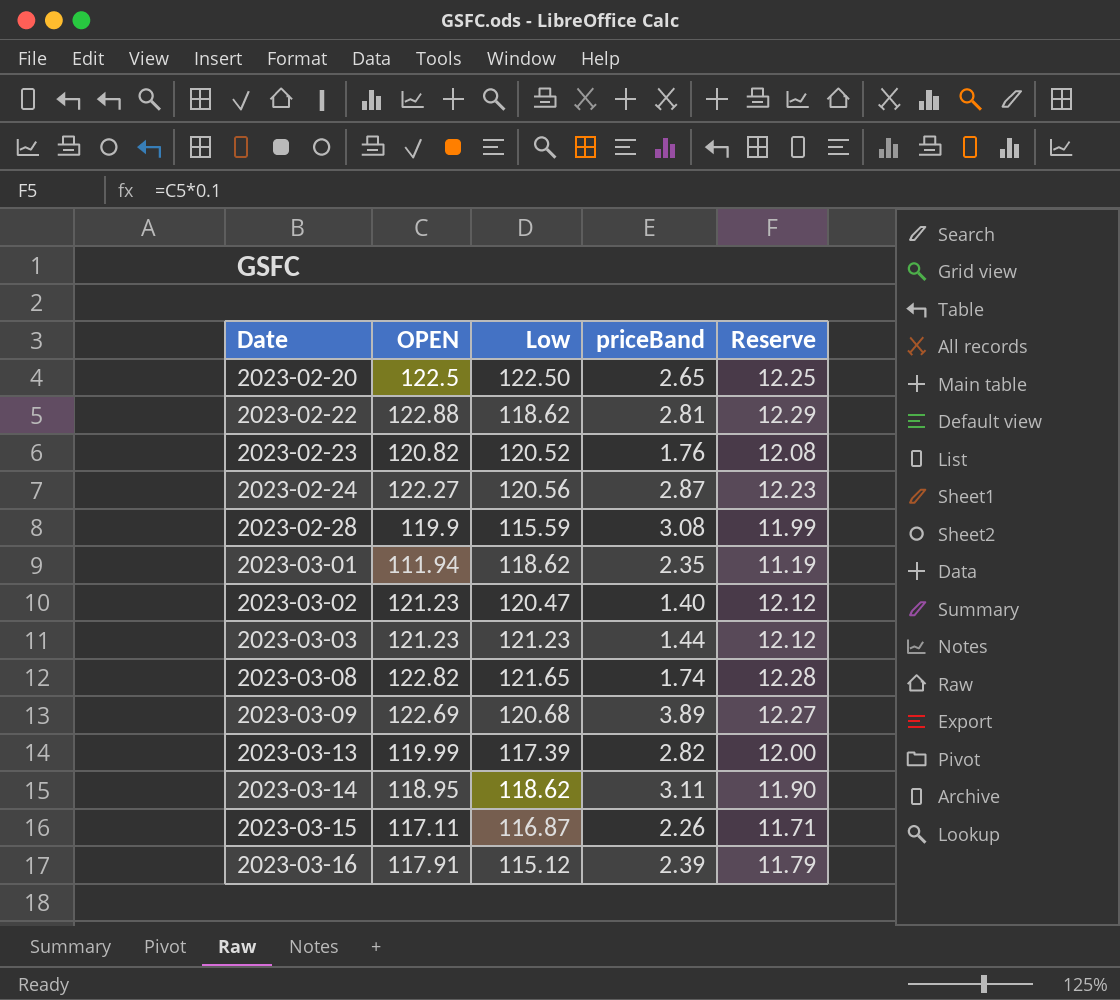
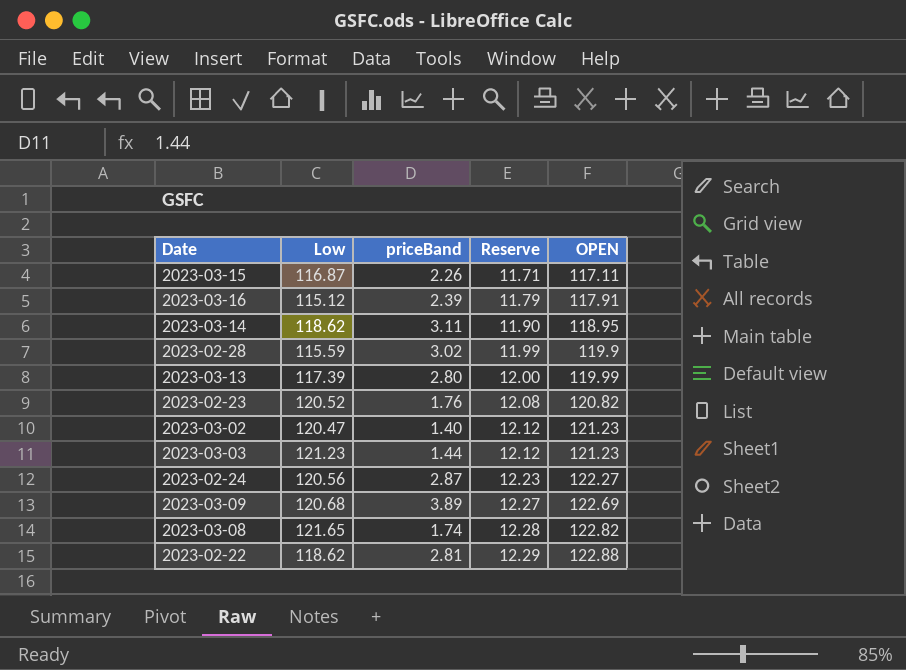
row order: Date ascending -> Reserve ascending
column OPEN | position: 2 -> 5
row 2023-02-20: 122.5 | 122.50 | 2.65 | 12.25 -> none
row 2023-03-01: 111.94 | 118.62 | 2.35 | 11.19 -> none
2023-02-28 | priceBand: 3.08 -> 3.02
2023-03-13 | priceBand: 2.82 -> 2.80

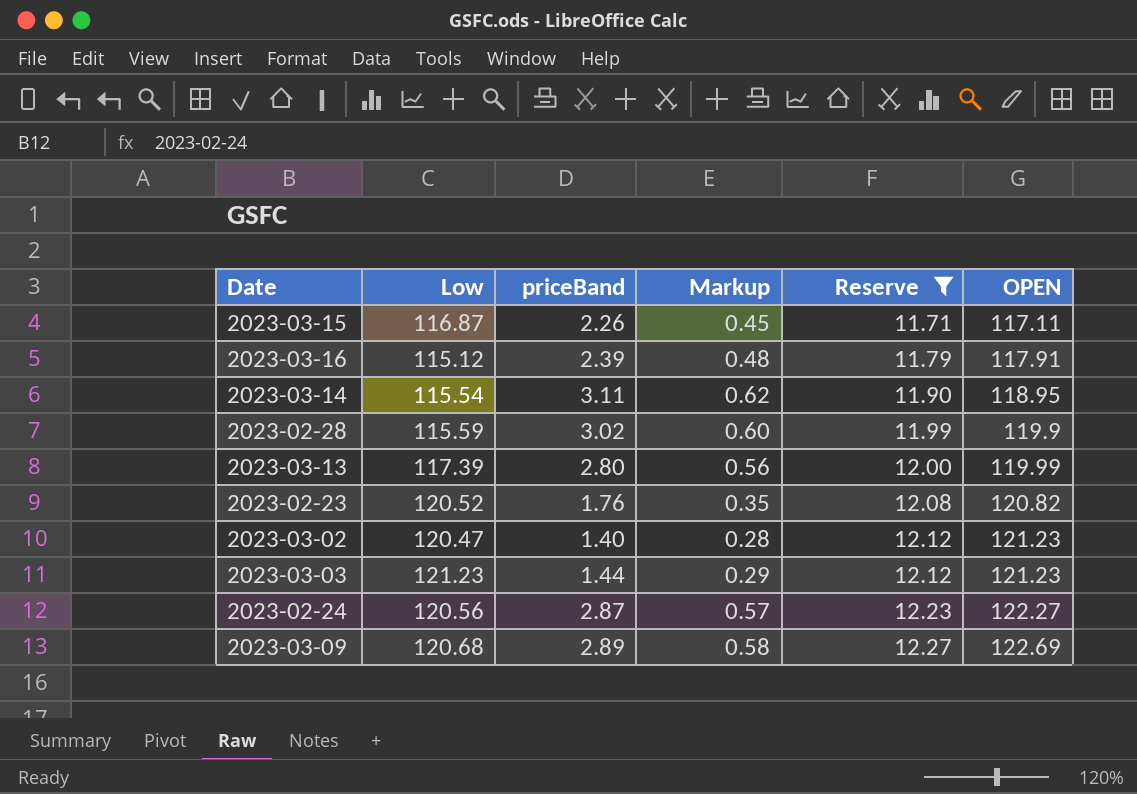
filter: none -> Reserve <= 12.27
column Markup | formula: none -> [priceBand] * 0.2
2023-03-14 | Low: 118.62 -> 115.54
2023-03-09 | priceBand: 3.89 -> 2.89

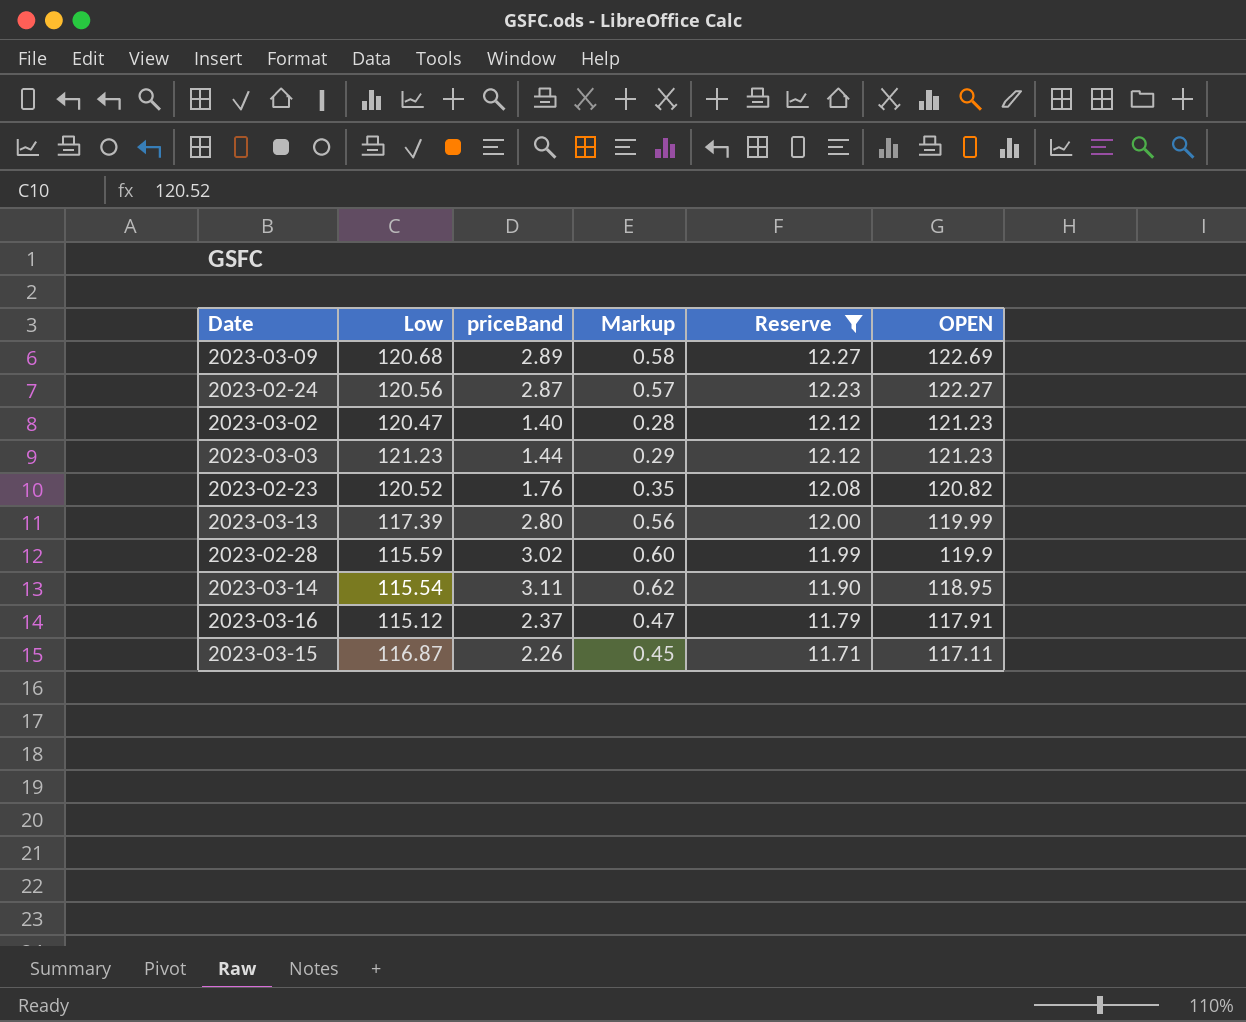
row order: Reserve ascending -> Reserve descending
2023-03-16 | priceBand: 2.39 -> 2.37
2023-03-16 | Markup: 0.48 -> 0.47

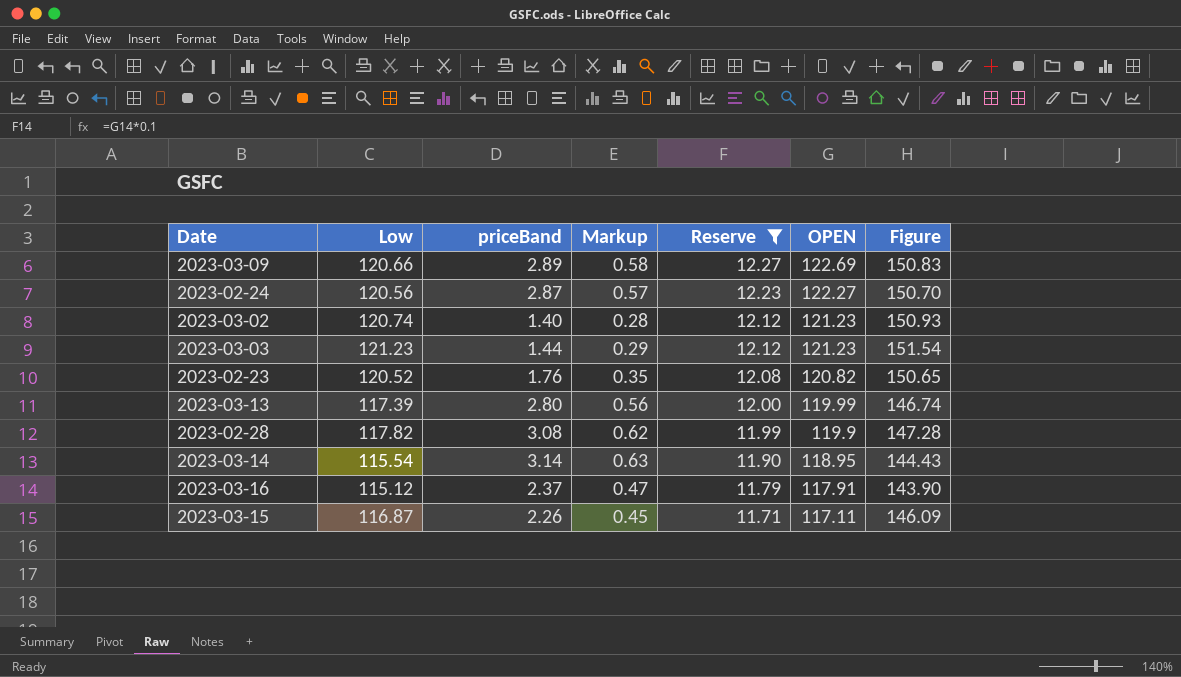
column Figure | formula: none -> [Low] * 1.25
2023-03-09 | Low: 120.68 -> 120.66
2023-03-02 | Low: 120.47 -> 120.74
2023-02-28 | Low: 115.59 -> 117.82
2023-02-28 | priceBand: 3.02 -> 3.08
2023-02-28 | Markup: 0.60 -> 0.62
2023-03-14 | priceBand: 3.11 -> 3.14
2023-03-14 | Markup: 0.62 -> 0.63

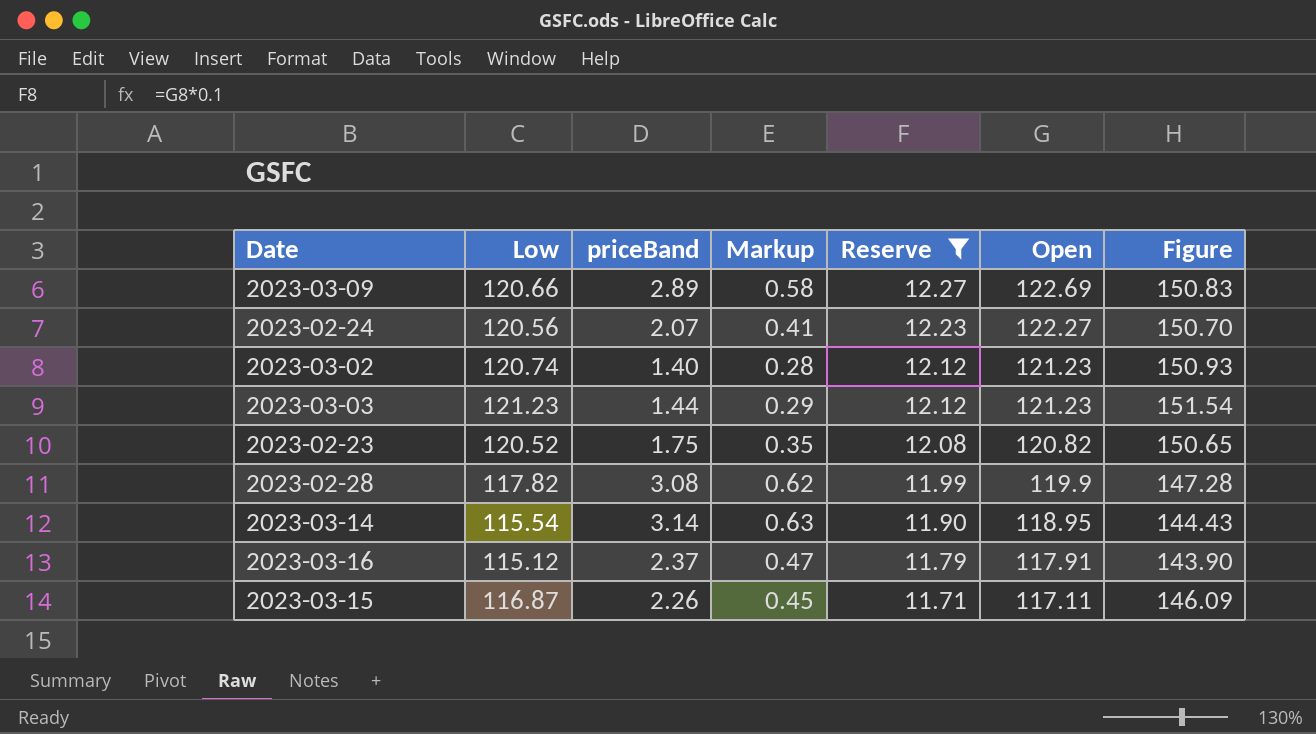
column name: OPEN -> Open
row 2023-03-13: 117.39 | 2.80 | 0.56 | 12.00 | 119.99 | 146.74 -> none
2023-02-24 | priceBand: 2.87 -> 2.07
2023-02-24 | Markup: 0.57 -> 0.41
2023-02-23 | priceBand: 1.76 -> 1.75

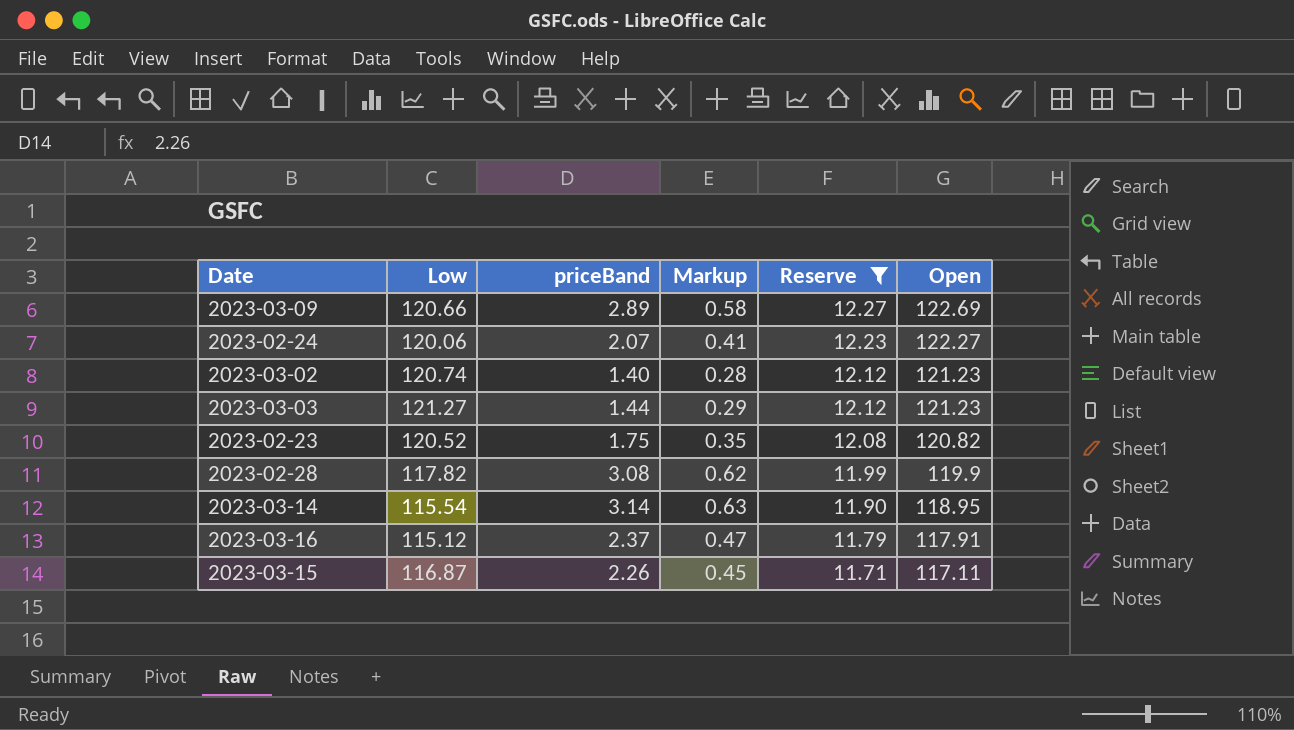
column Figure | formula: [Low] * 1.25 -> none
2023-02-24 | Low: 120.56 -> 120.06
2023-03-03 | Low: 121.23 -> 121.27

